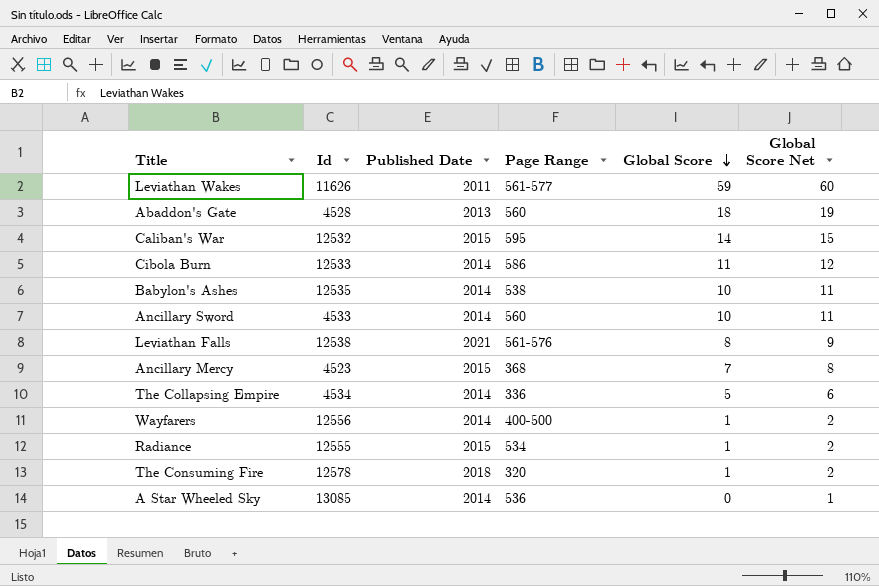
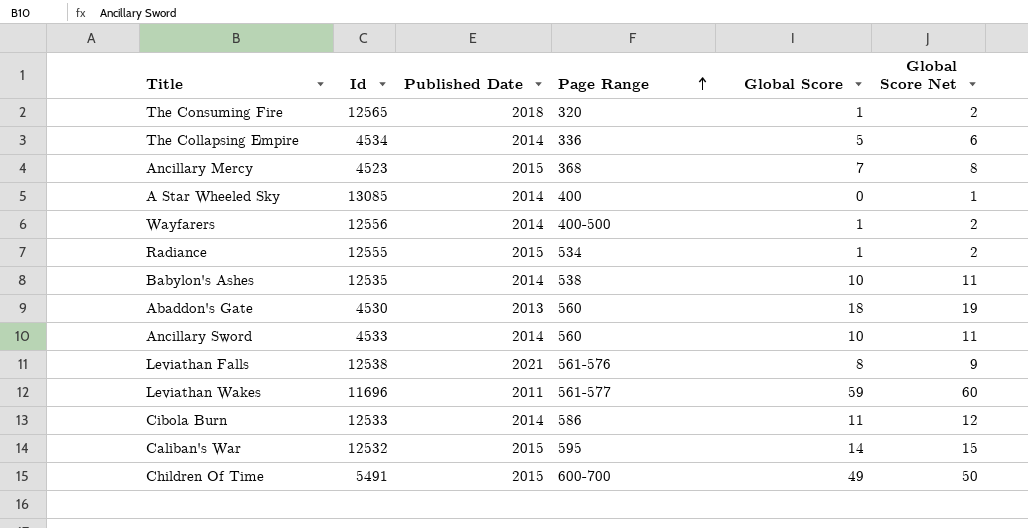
row order: Global Score descending -> Page Range ascending
The Consuming Fire | Id: 12578 -> 12565
A Star Wheeled Sky | Page Range: 536 -> 400
Abaddon's Gate | Id: 4528 -> 4530
Leviathan Wakes | Id: 11626 -> 11696
row Children Of Time: none -> 5491 | 2015 | 600-700 | 49 | 50

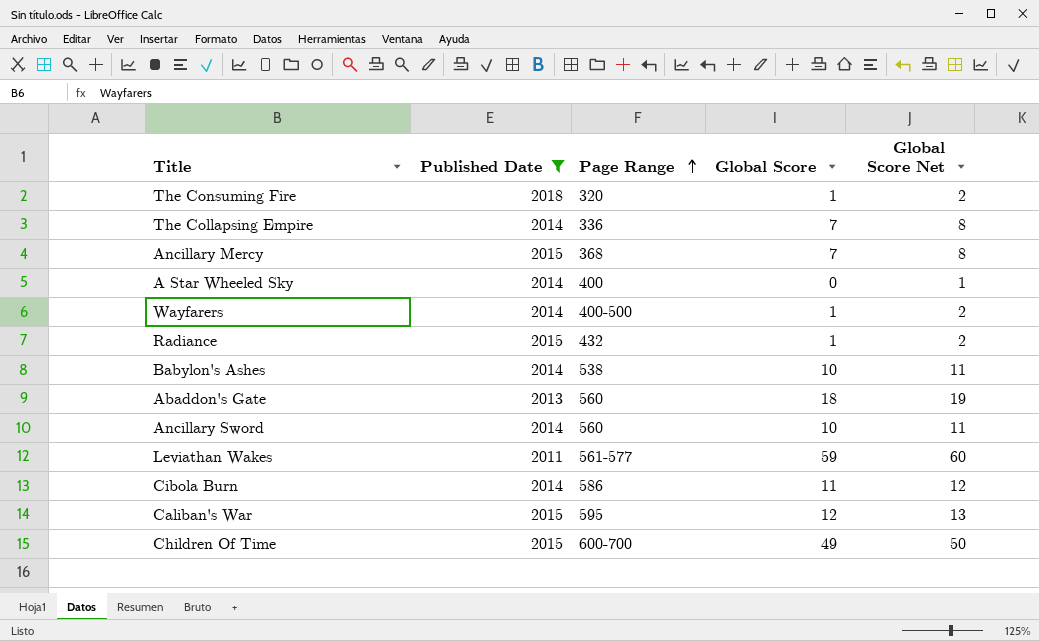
filter: none -> Published Date != 2021
column Id | position: 2 -> none
The Collapsing Empire | Global Score: 5 -> 7
The Collapsing Empire | Global Score Net: 6 -> 8
Radiance | Page Range: 534 -> 432
Caliban's War | Global Score: 14 -> 12
Caliban's War | Global Score Net: 15 -> 13

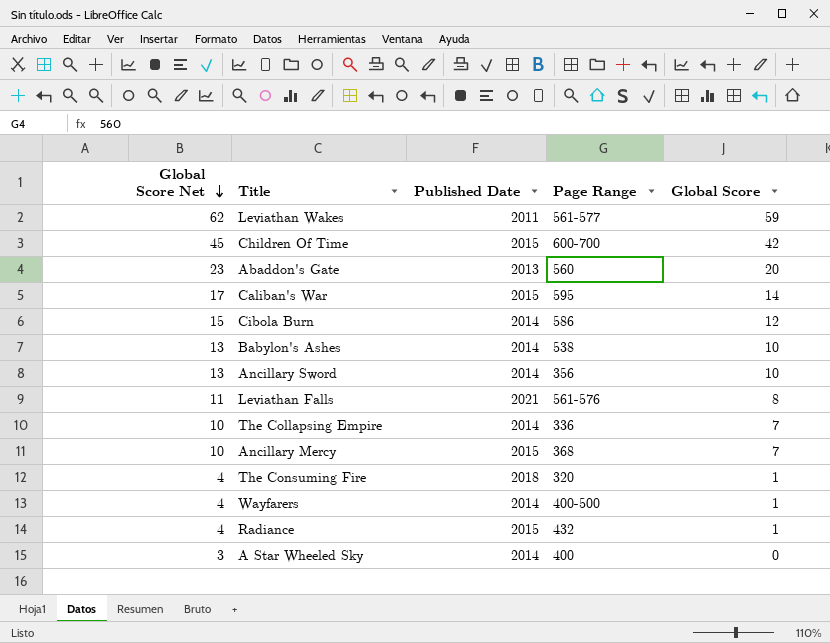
filter: Published Date != 2021 -> none
row order: Page Range ascending -> Global Score Net descending
column Global Score Net | formula: [Global Score] + 1 -> [Global Score] + 3
column Global Score Net | position: 5 -> 1
Children Of Time | Global Score: 49 -> 42
Abaddon's Gate | Global Score: 18 -> 20
Caliban's War | Global Score: 12 -> 14
Cibola Burn | Global Score: 11 -> 12
Ancillary Sword | Page Range: 560 -> 356

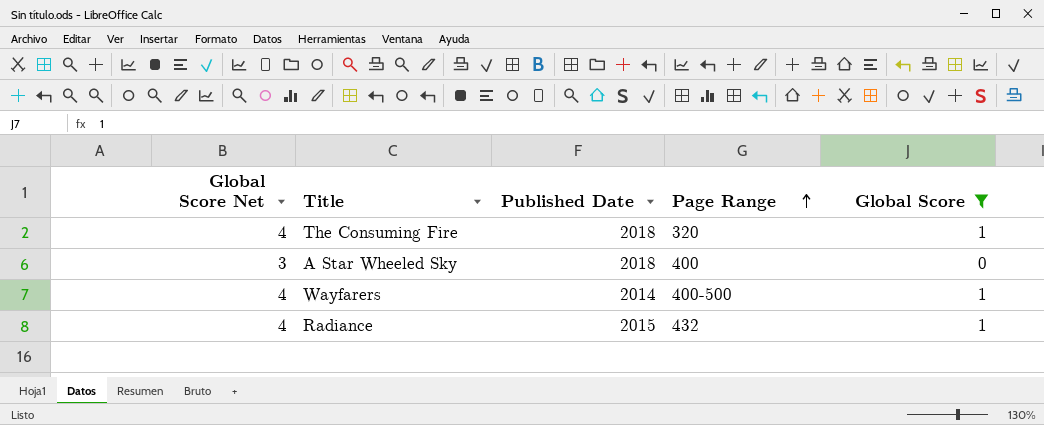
filter: none -> Global Score <= 1
row order: Global Score Net descending -> Page Range ascending
A Star Wheeled Sky | Published Date: 2014 -> 2018

